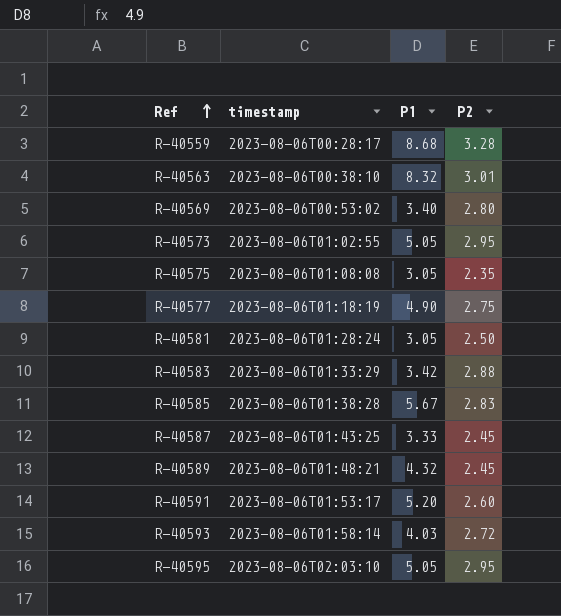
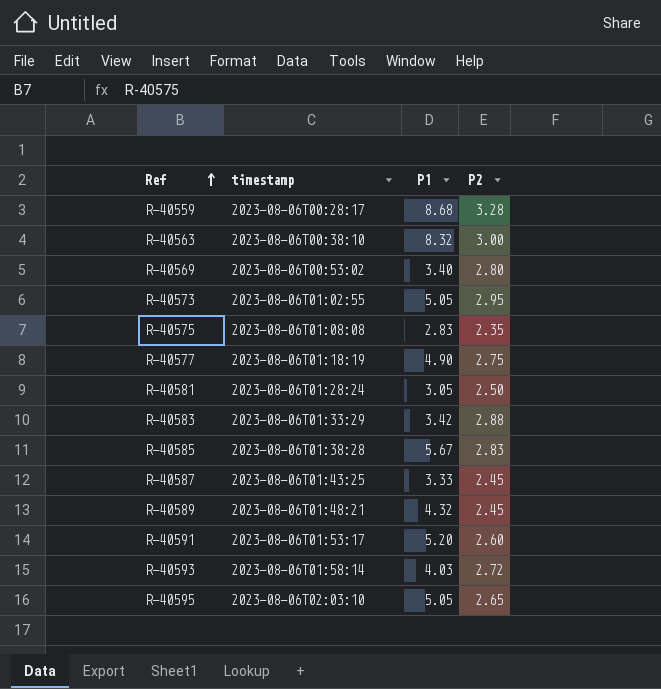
R-40563 | P2: 3.01 -> 3.00
R-40575 | P1: 3.05 -> 2.83
R-40595 | P2: 2.95 -> 2.65

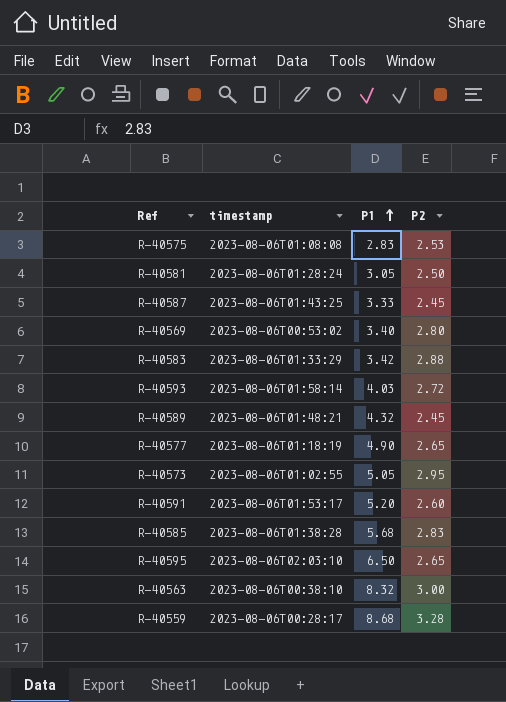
row order: Ref ascending -> P1 ascending
R-40575 | P2: 2.35 -> 2.53
R-40577 | P2: 2.75 -> 2.65
R-40585 | P1: 5.67 -> 5.68
R-40595 | P1: 5.05 -> 6.50

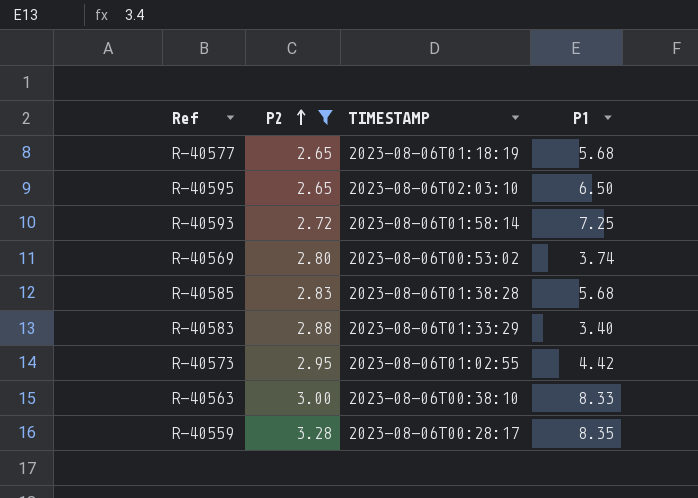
filter: none -> P2 >= 2.65
row order: P1 ascending -> P2 ascending
column P2 | position: 4 -> 2
column name: timestamp -> TIMESTAMP
R-40577 | P1: 4.90 -> 5.68
R-40593 | P1: 4.03 -> 7.25
R-40569 | P1: 3.40 -> 3.74
R-40583 | P1: 3.42 -> 3.40
R-40573 | P1: 5.05 -> 4.42
R-40563 | P1: 8.32 -> 8.33
R-40559 | P1: 8.68 -> 8.35

